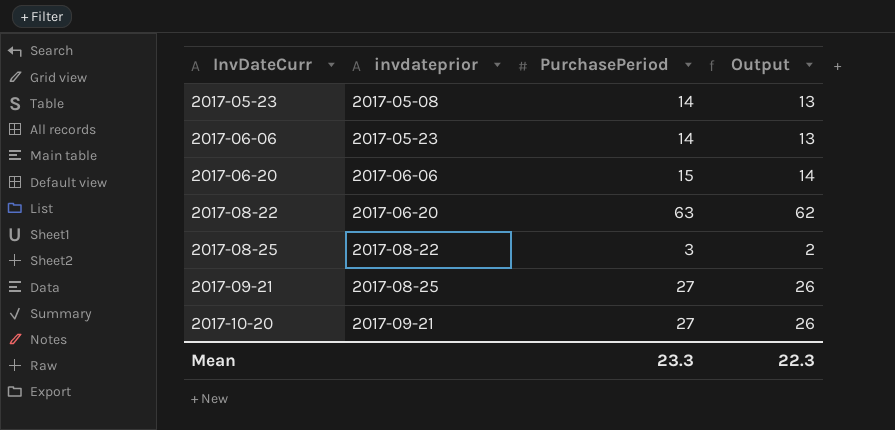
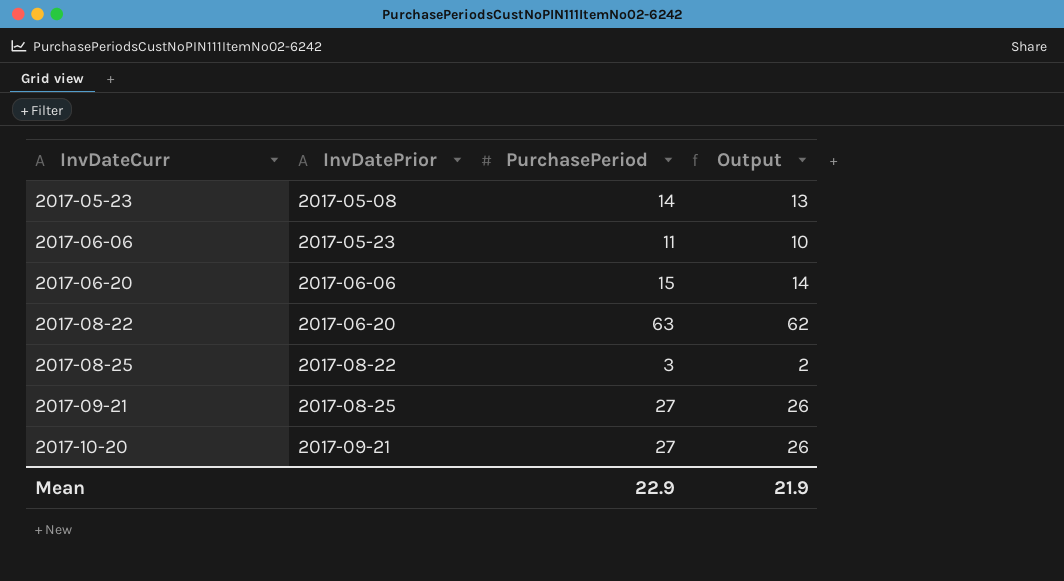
column name: invdateprior -> InvDatePrior
2017-06-06 | PurchasePeriod: 14 -> 11
2017-06-06 | Output: 13 -> 10
Mean | PurchasePeriod: 23.3 -> 22.9
Mean | Output: 22.3 -> 21.9

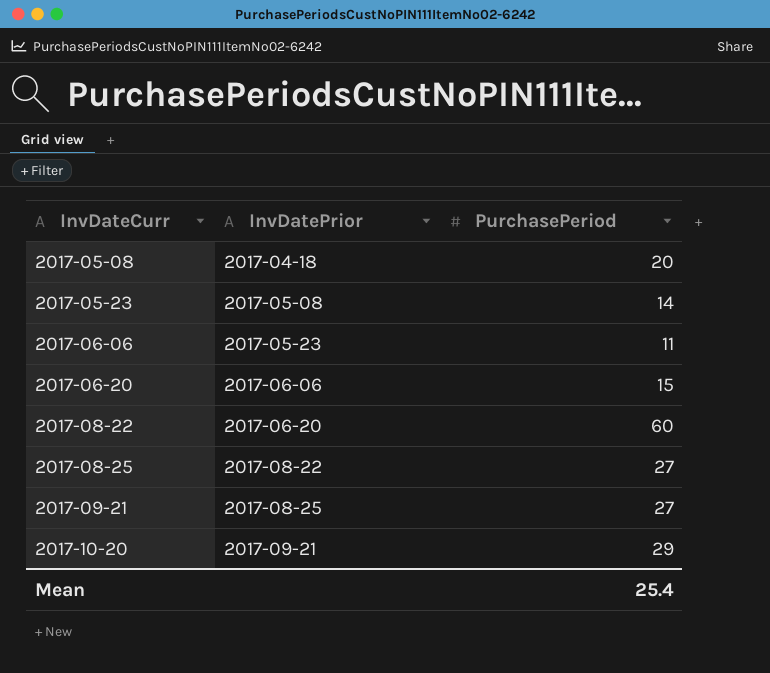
column Output | formula: [PurchasePeriod] - 1 -> none
row 2017-05-08: none -> 2017-04-18 | 20
2017-08-22 | PurchasePeriod: 63 -> 60
2017-08-25 | PurchasePeriod: 3 -> 27
2017-10-20 | PurchasePeriod: 27 -> 29
Mean | PurchasePeriod: 22.9 -> 25.4

